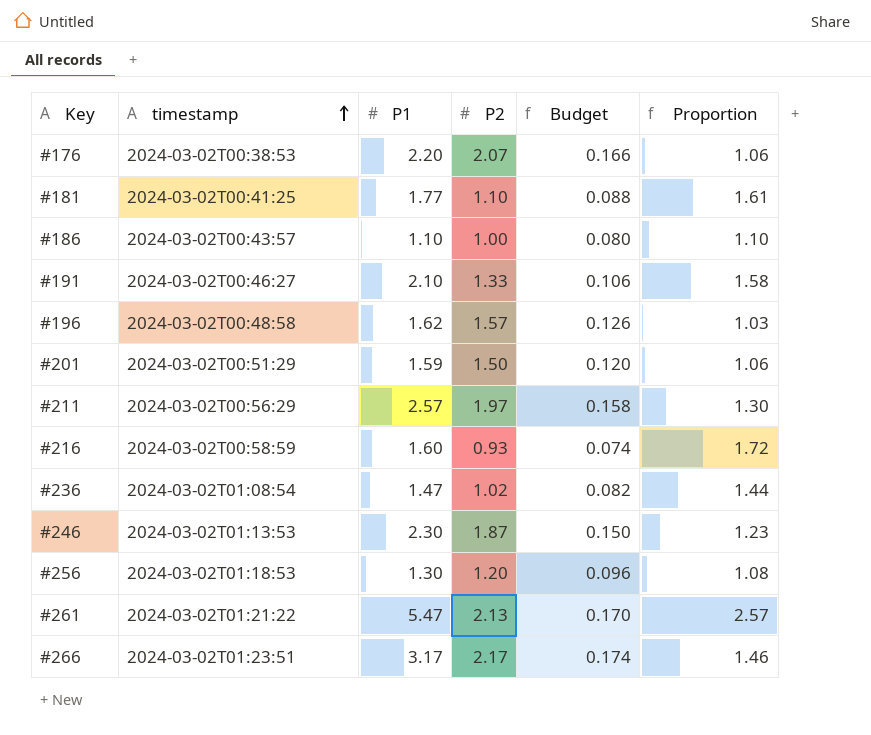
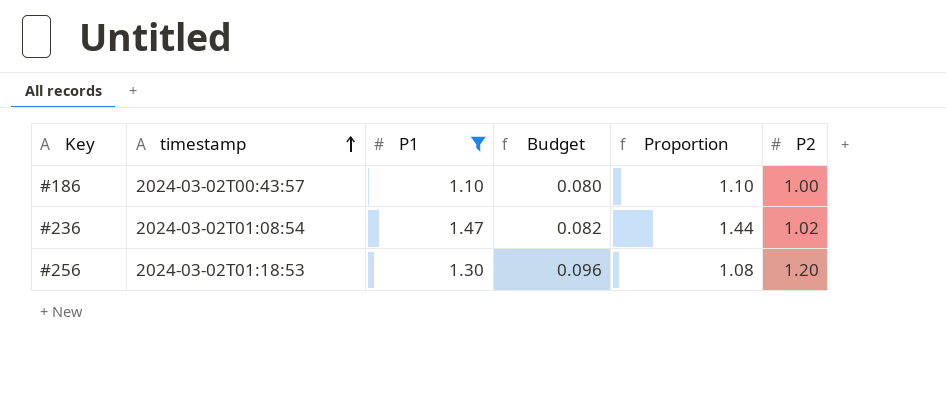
filter: none -> P1 <= 1.47
column P2 | position: 4 -> 6

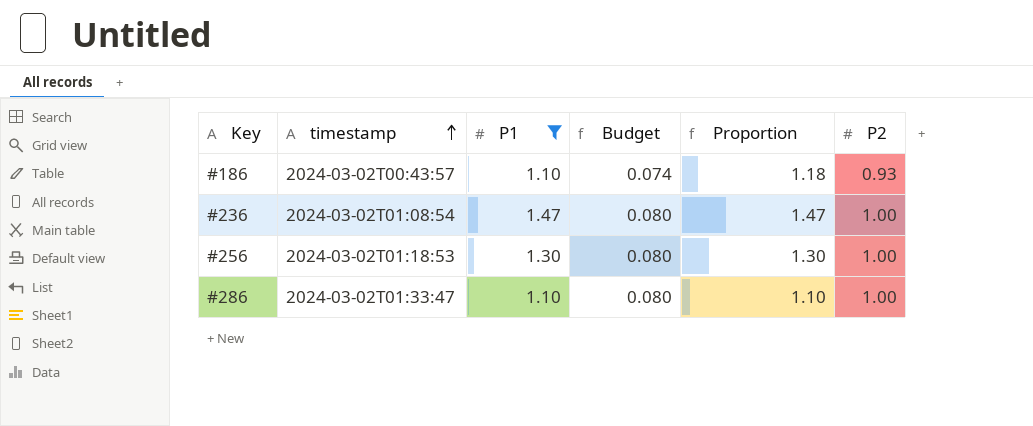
#186 | Budget: 0.080 -> 0.074
#186 | Proportion: 1.10 -> 1.18
#186 | P2: 1.00 -> 0.93
#236 | Budget: 0.082 -> 0.080
#236 | Proportion: 1.44 -> 1.47
#236 | P2: 1.02 -> 1.00
#256 | Budget: 0.096 -> 0.080
#256 | Proportion: 1.08 -> 1.30
#256 | P2: 1.20 -> 1.00
row #286: none -> 2024-03-02T01:33:47 | 1.10 | 0.080 | 1.10 | 1.00

